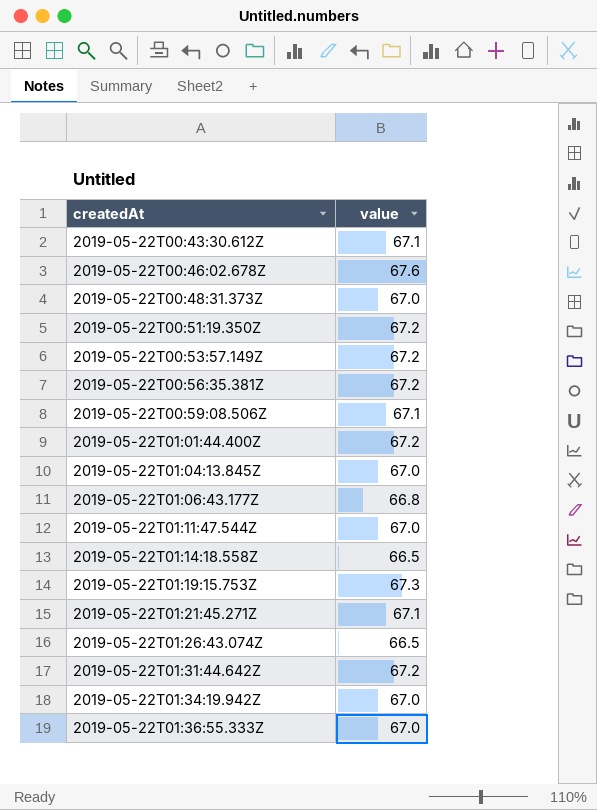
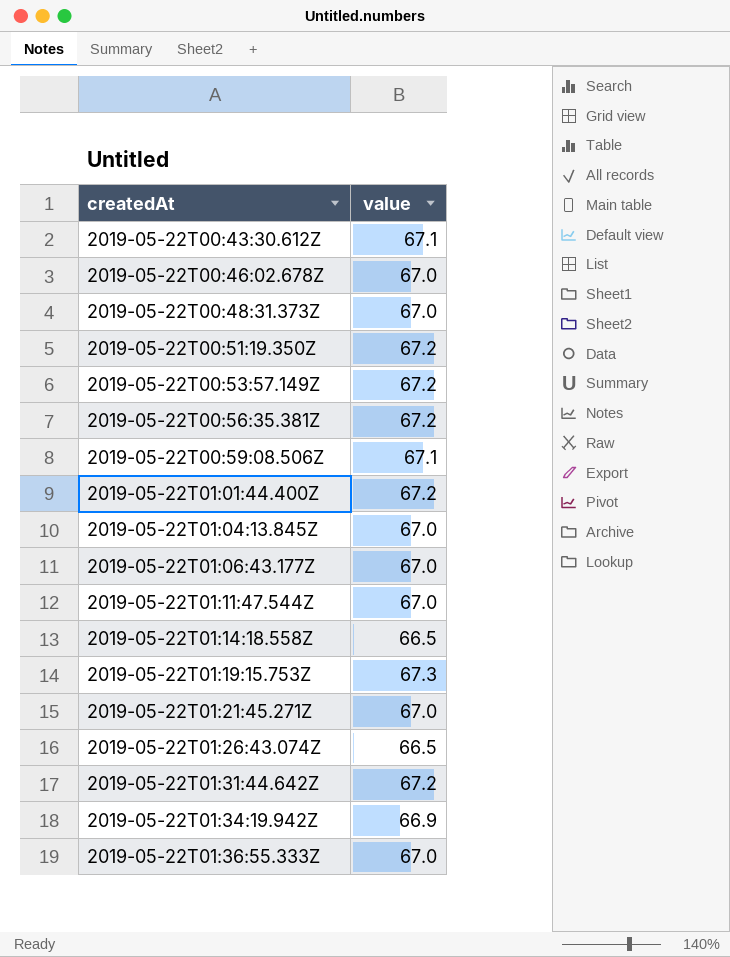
2019-05-22T00:46:02.678Z | value: 67.6 -> 67.0
2019-05-22T01:06:43.177Z | value: 66.8 -> 67.0
2019-05-22T01:21:45.271Z | value: 67.1 -> 67.0
2019-05-22T01:34:19.942Z | value: 67.0 -> 66.9

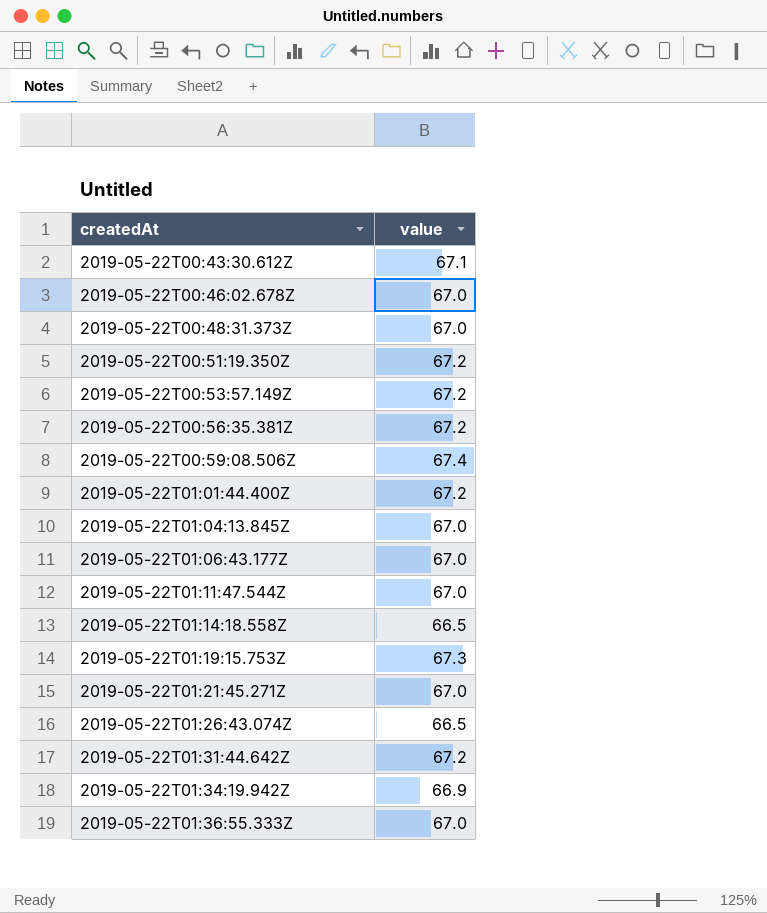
2019-05-22T00:59:08.506Z | value: 67.1 -> 67.4

